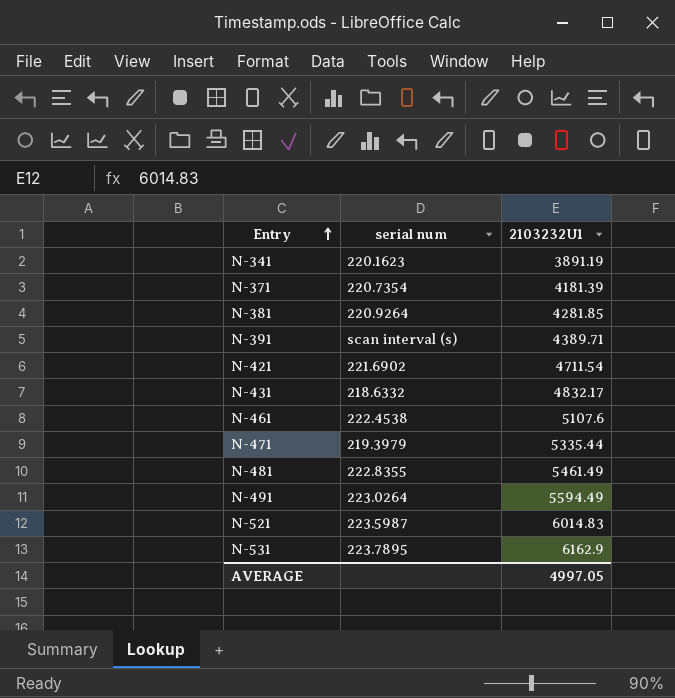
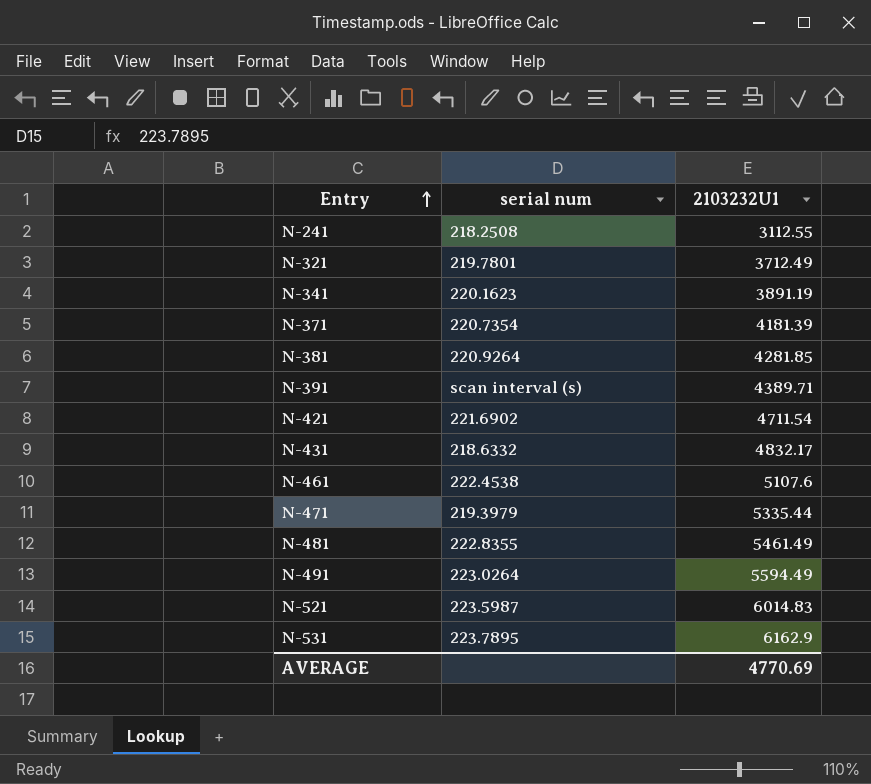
row N-241: none -> 218.2508 | 3112.55
row N-321: none -> 219.7801 | 3712.49
AVERAGE | 2103232U1: 4997.05 -> 4770.69

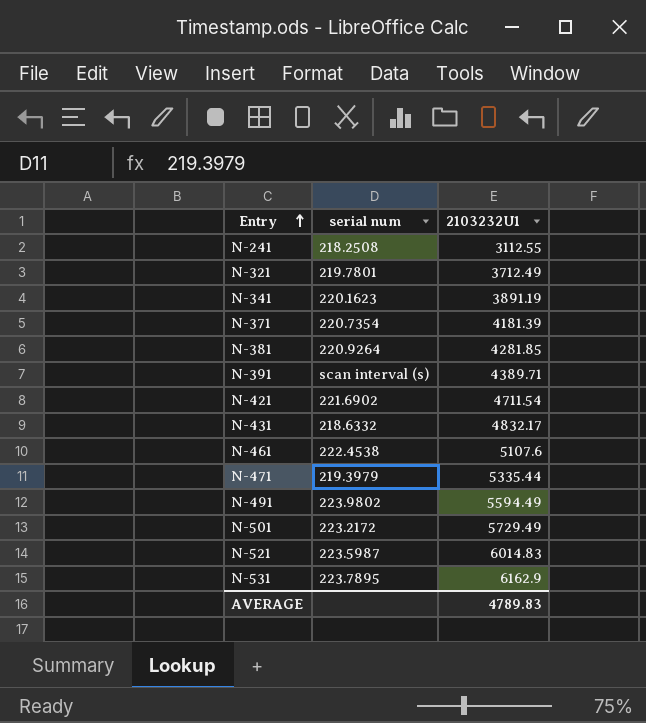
row N-481: 222.8355 | 5461.49 -> none
N-491 | serial num: 223.0264 -> 223.9802
row N-501: none -> 223.2172 | 5729.49
AVERAGE | 2103232U1: 4770.69 -> 4789.83

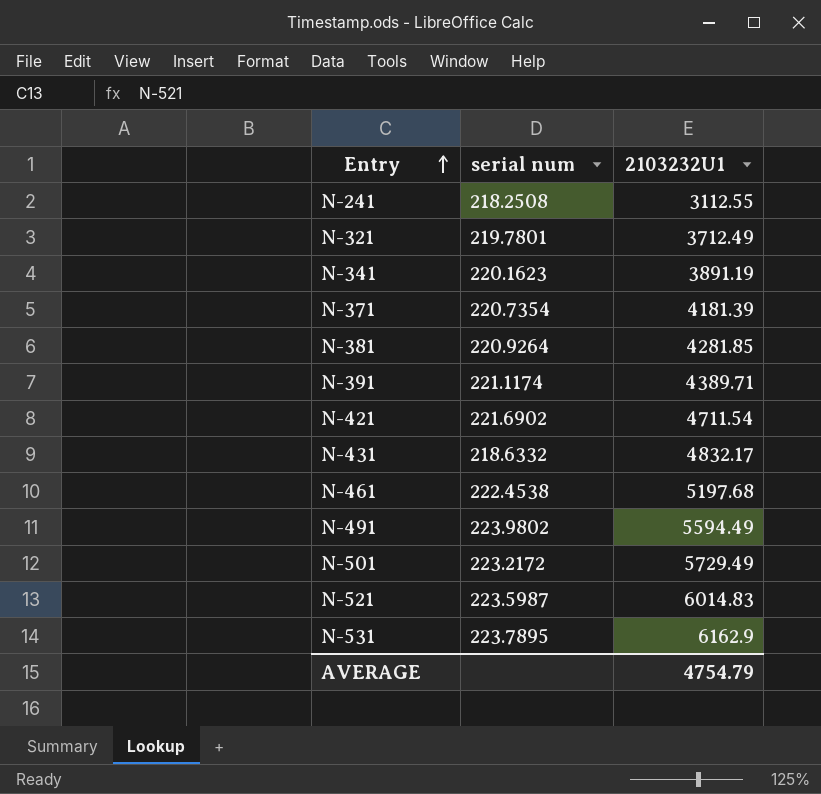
row N-471: 219.3979 | 5335.44 -> none
N-391 | serial num: scan interval (s) -> 221.1174
N-461 | 2103232U1: 5107.6 -> 5197.68
AVERAGE | 2103232U1: 4789.83 -> 4754.79

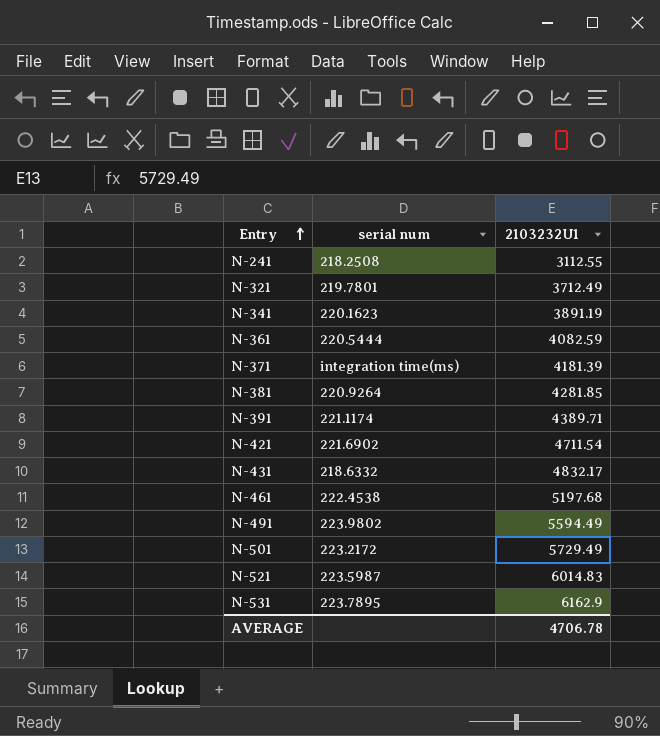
row N-361: none -> 220.5444 | 4082.59
N-371 | serial num: 220.7354 -> integration time(ms)
AVERAGE | 2103232U1: 4754.79 -> 4706.78

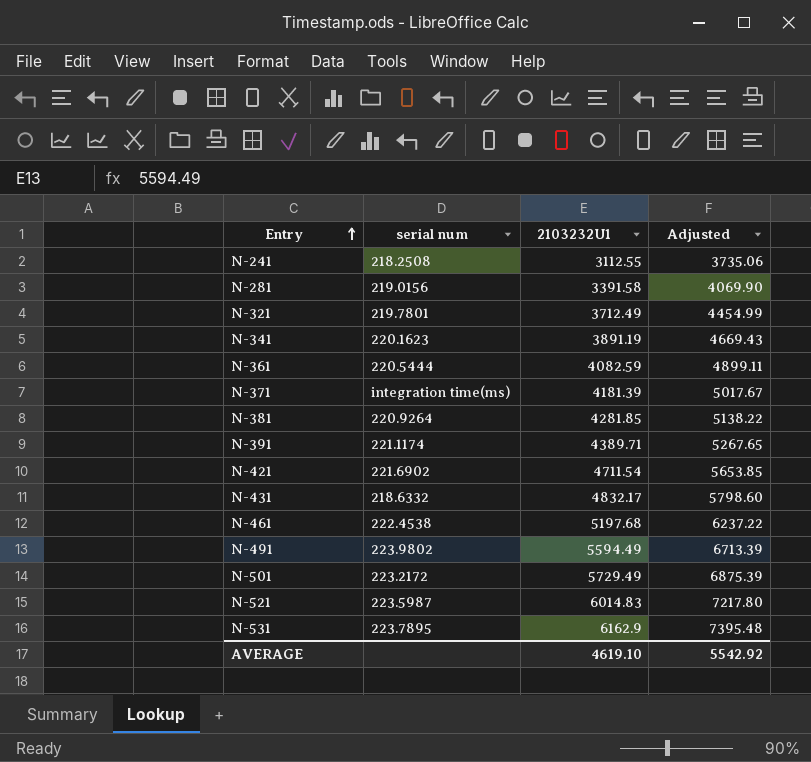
column Adjusted | formula: none -> [2103232U1] * 1.2
row N-281: none -> 219.0156 | 3391.58 | 4069.90
AVERAGE | 2103232U1: 4706.78 -> 4619.10

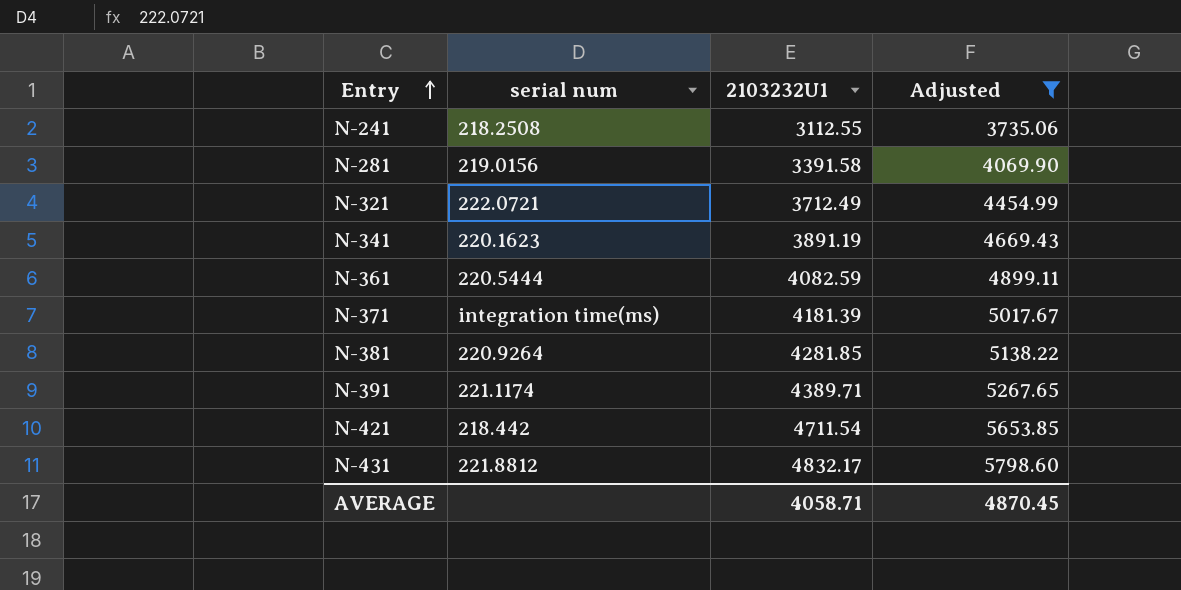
filter: none -> Adjusted <= 5798.60
N-321 | serial num: 219.7801 -> 222.0721
N-421 | serial num: 221.6902 -> 218.442
N-431 | serial num: 218.6332 -> 221.8812
AVERAGE | 2103232U1: 4619.10 -> 4058.71
AVERAGE | Adjusted: 5542.92 -> 4870.45

